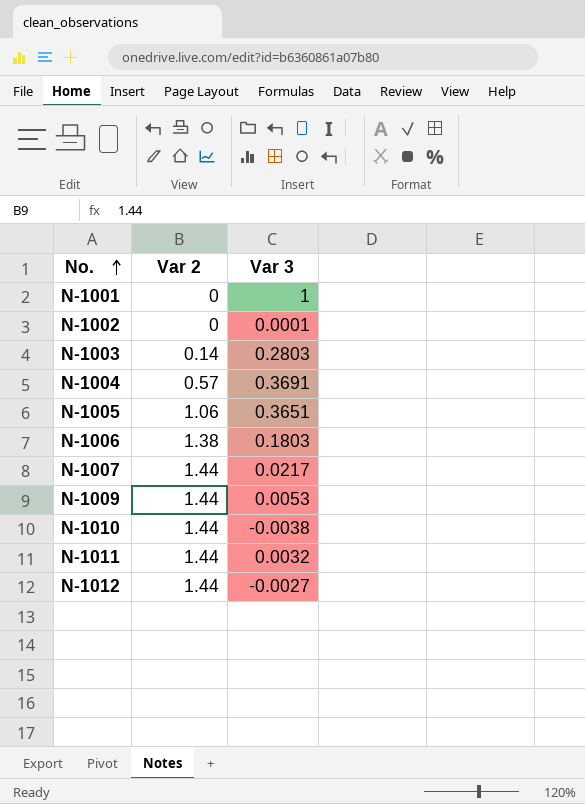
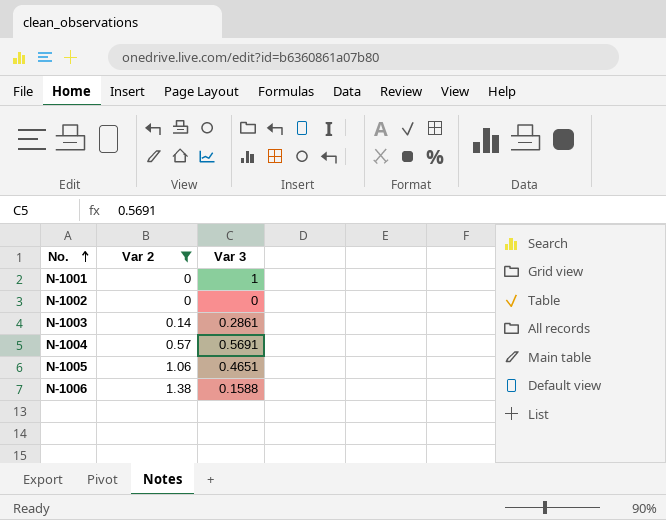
filter: none -> Var 2 != 1.44
N-1002 | Var 3: 0.0001 -> 0
N-1003 | Var 3: 0.2803 -> 0.2861
N-1004 | Var 3: 0.3691 -> 0.5691
N-1005 | Var 3: 0.3651 -> 0.4651
N-1006 | Var 3: 0.1803 -> 0.1588

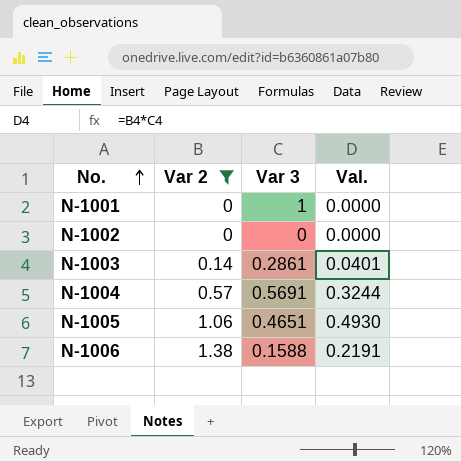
column Val. | formula: none -> [Var 2] * [Var 3]

